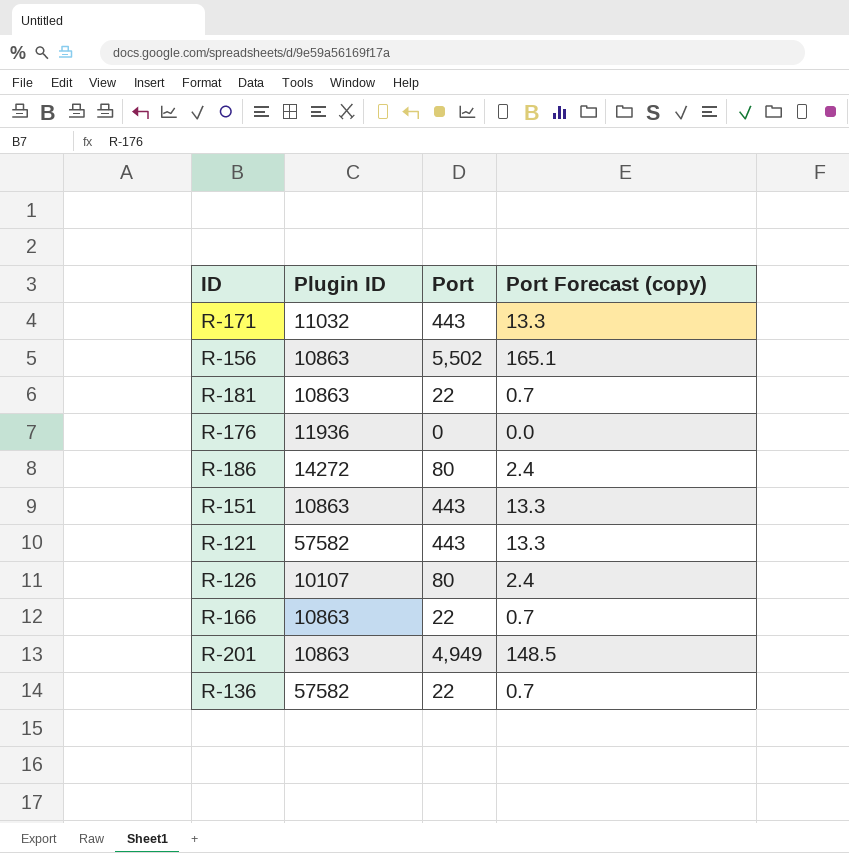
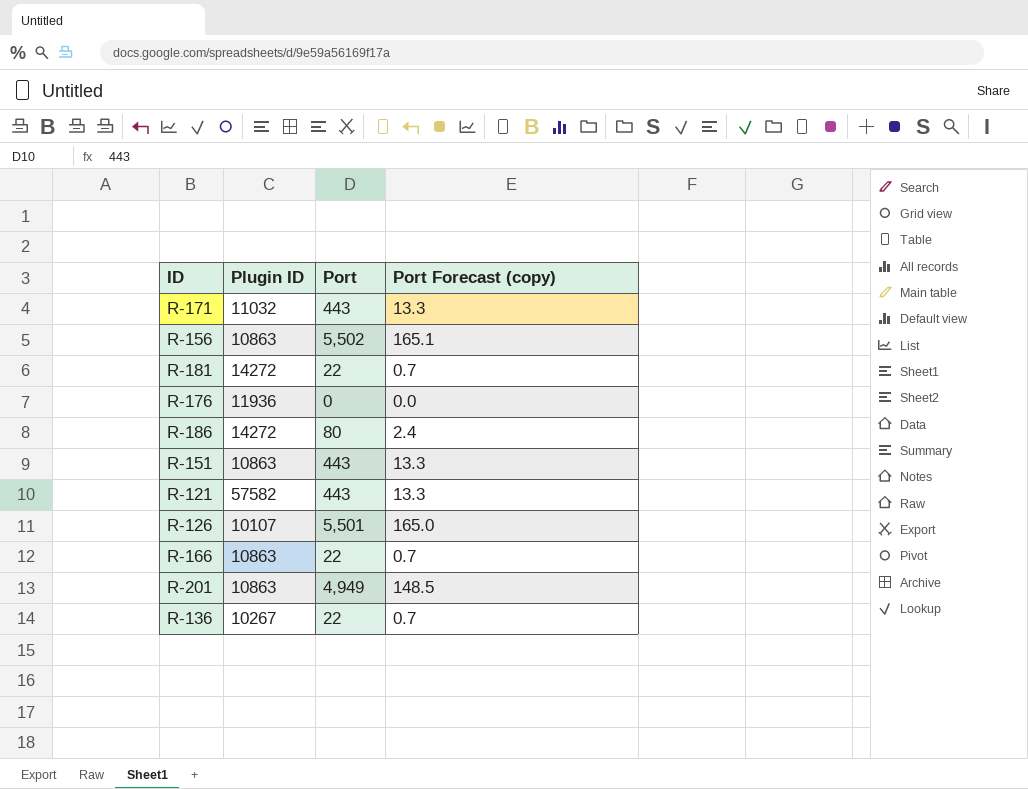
R-181 | Plugin ID: 10863 -> 14272
R-126 | Port: 80 -> 5,501
R-126 | Port Forecast (copy): 2.4 -> 165.0
R-136 | Plugin ID: 57582 -> 10267

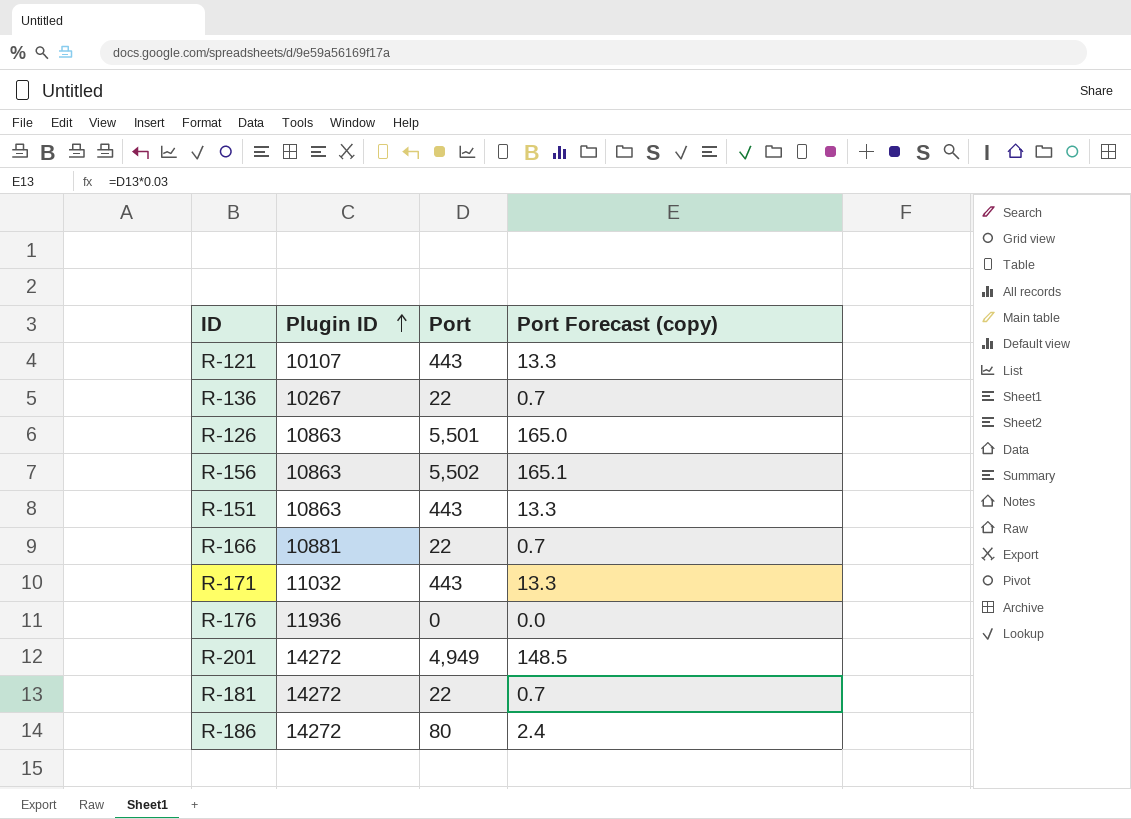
row order: none -> Plugin ID ascending
R-121 | Plugin ID: 57582 -> 10107
R-126 | Plugin ID: 10107 -> 10863
R-166 | Plugin ID: 10863 -> 10881
R-201 | Plugin ID: 10863 -> 14272

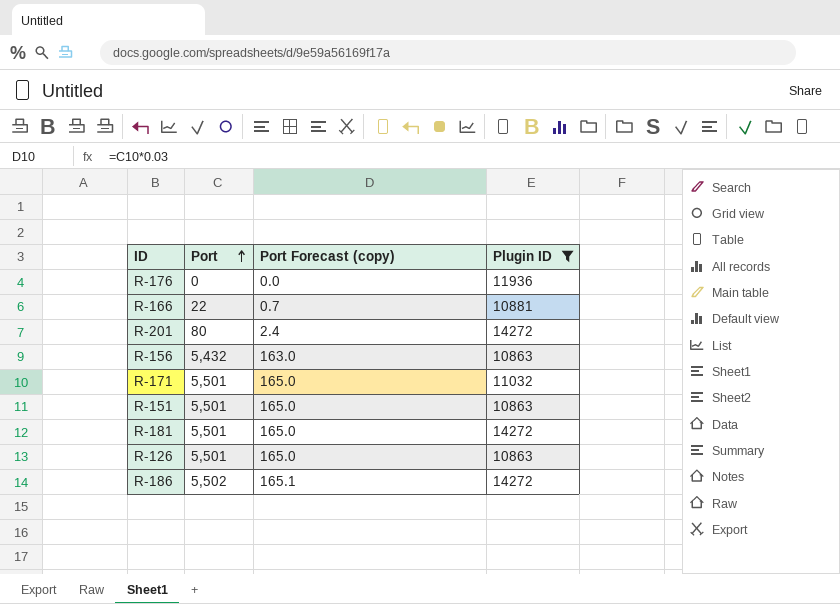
filter: none -> Plugin ID >= 10863
row order: Plugin ID ascending -> Port ascending
column Plugin ID | position: 2 -> 4
R-201 | Port: 4,949 -> 80
R-201 | Port Forecast (copy): 148.5 -> 2.4
R-156 | Port: 5,502 -> 5,432
R-156 | Port Forecast (copy): 165.1 -> 163.0
R-171 | Port: 443 -> 5,501
R-171 | Port Forecast (copy): 13.3 -> 165.0
R-151 | Port: 443 -> 5,501
R-151 | Port Forecast (copy): 13.3 -> 165.0
R-181 | Port: 22 -> 5,501
R-181 | Port Forecast (copy): 0.7 -> 165.0
R-186 | Port: 80 -> 5,502
R-186 | Port Forecast (copy): 2.4 -> 165.1

